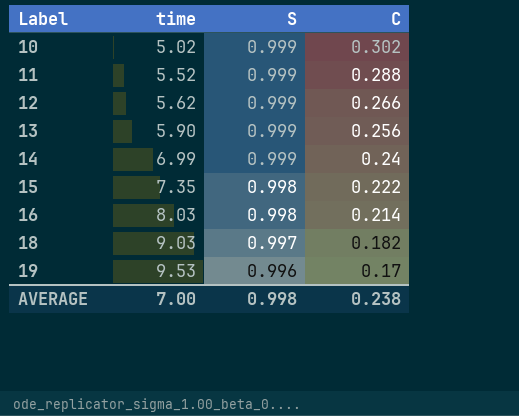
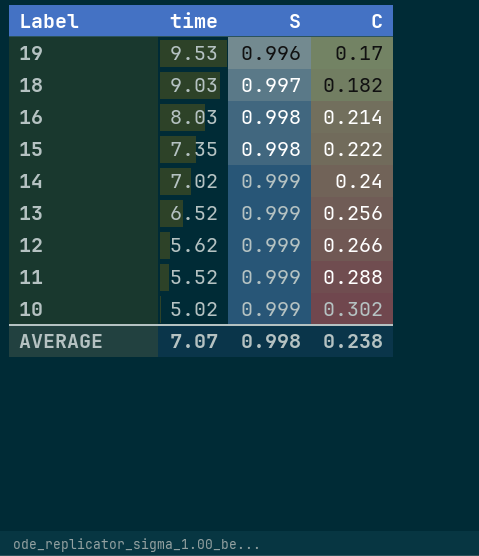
row order: Label ascending -> Label descending
14 | time: 6.99 -> 7.02
13 | time: 5.90 -> 6.52
AVERAGE | time: 7.00 -> 7.07

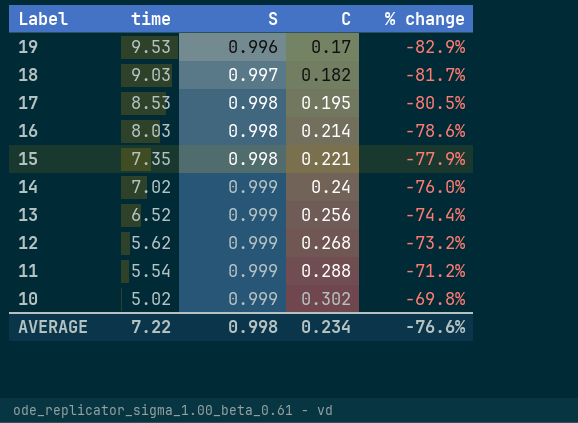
column % change | formula: none -> ([C] - [S]) / [S]
row 17: none -> 8.53 | 0.998 | 0.195 | -80.5%
15 | C: 0.222 -> 0.221
12 | C: 0.266 -> 0.268
11 | time: 5.52 -> 5.54
AVERAGE | time: 7.07 -> 7.22
AVERAGE | C: 0.238 -> 0.234

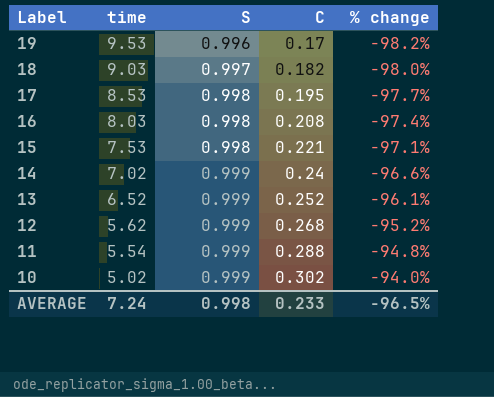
column % change | formula: ([C] - [S]) / [S] -> ([C] - [time]) / [time]
16 | C: 0.214 -> 0.208
15 | time: 7.35 -> 7.53
13 | C: 0.256 -> 0.252
AVERAGE | time: 7.22 -> 7.24
AVERAGE | C: 0.234 -> 0.233
AVERAGE | % change: -76.6% -> -96.5%

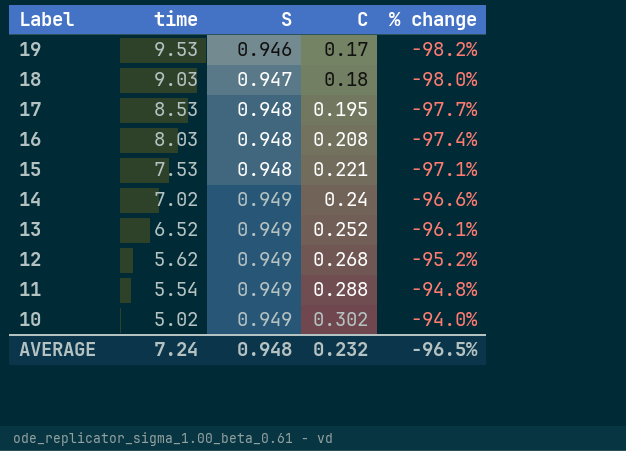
19 | S: 0.996 -> 0.946
18 | S: 0.997 -> 0.947
18 | C: 0.182 -> 0.18
17 | S: 0.998 -> 0.948
16 | S: 0.998 -> 0.948
15 | S: 0.998 -> 0.948
14 | S: 0.999 -> 0.949
13 | S: 0.999 -> 0.949
12 | S: 0.999 -> 0.949
11 | S: 0.999 -> 0.949
10 | S: 0.999 -> 0.949
AVERAGE | S: 0.998 -> 0.948
AVERAGE | C: 0.233 -> 0.232

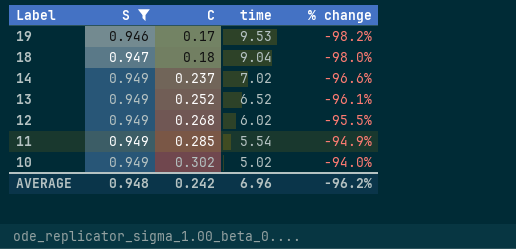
filter: none -> S != 0.948
column time | position: 2 -> 4
18 | time: 9.03 -> 9.04
14 | C: 0.24 -> 0.237
12 | time: 5.62 -> 6.02
12 | % change: -95.2% -> -95.5%
11 | C: 0.288 -> 0.285
11 | % change: -94.8% -> -94.9%
AVERAGE | C: 0.232 -> 0.242
AVERAGE | time: 7.24 -> 6.96
AVERAGE | % change: -96.5% -> -96.2%

